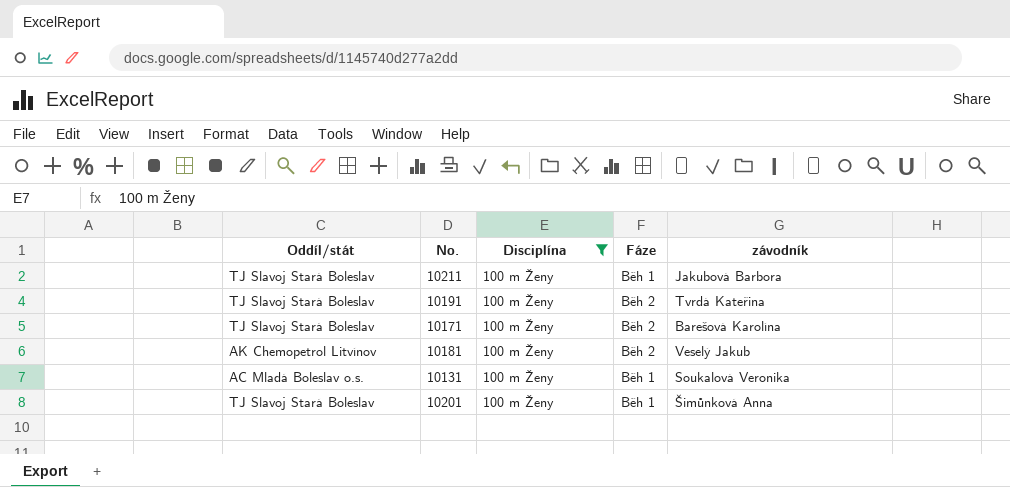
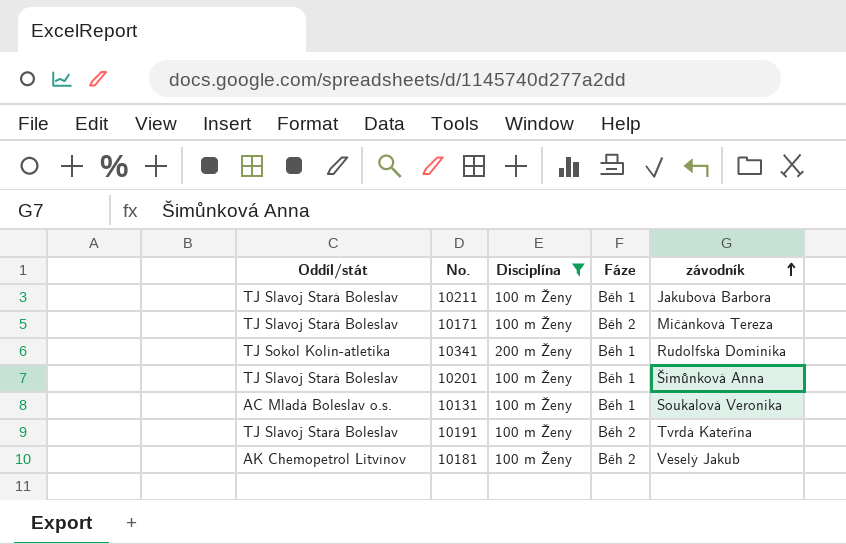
row order: none -> závodník ascending
10171 | závodník: Barešová Karolína -> Mičánková Tereza
row 10341: none -> TJ Sokol Kolín-atletika | 200 m Ženy | Běh 1 | Rudolfská Dominika

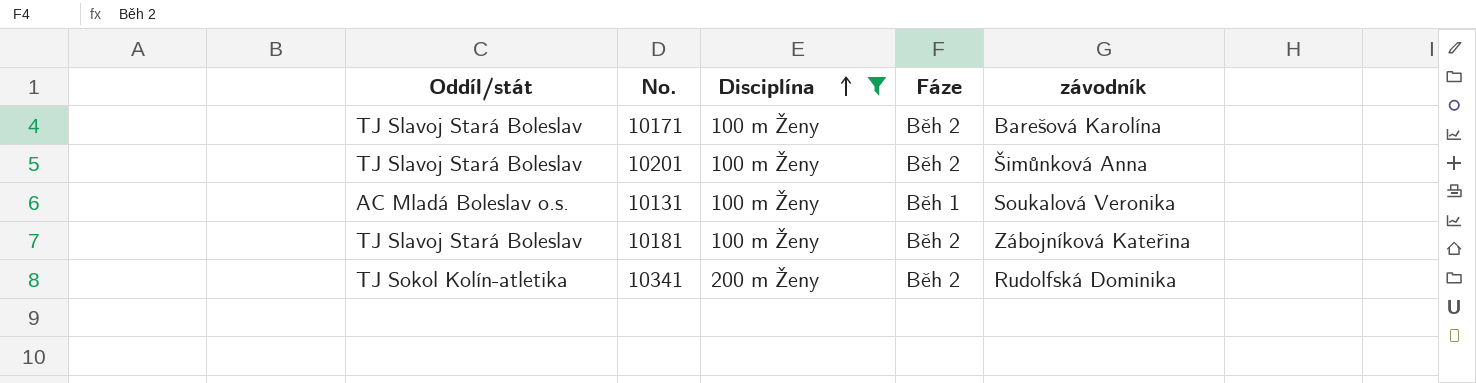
row order: závodník ascending -> Disciplína ascending
row 10211: TJ Slavoj Stará Boleslav | 100 m Ženy | Běh 1 | Jakubová Barbora -> none
row 10191: TJ Slavoj Stará Boleslav | 100 m Ženy | Běh 2 | Tvrdá Kateřina -> none
10171 | závodník: Mičánková Tereza -> Barešová Karolína
10201 | Fáze: Běh 1 -> Běh 2
10181 | Oddíl/stát: AK Chemopetrol Litvínov -> TJ Slavoj Stará Boleslav
10181 | závodník: Veselý Jakub -> Zábojníková Kateřina
10341 | Fáze: Běh 1 -> Běh 2

